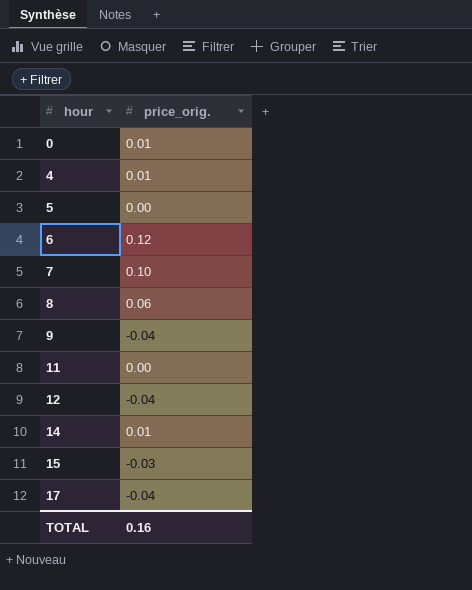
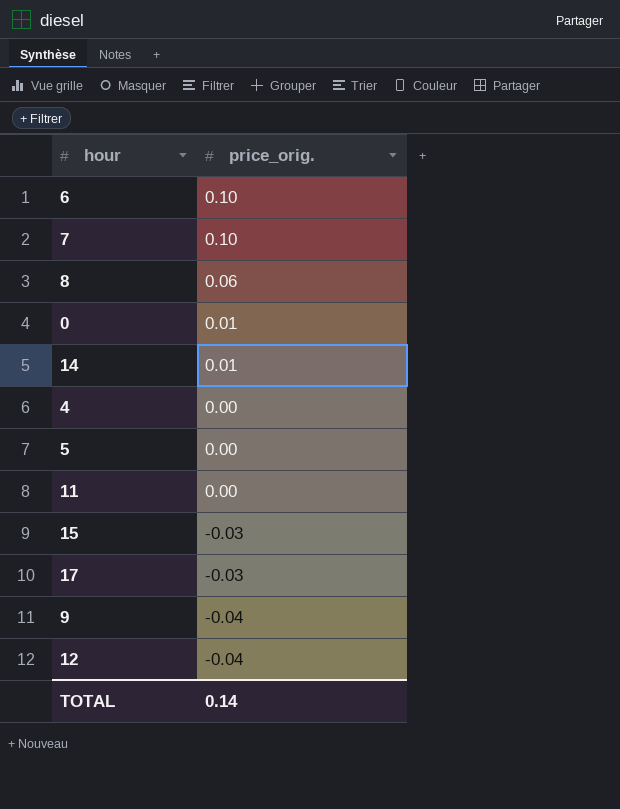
row order: hour ascending -> price_orig. descending
6 | price_orig.: 0.12 -> 0.10
4 | price_orig.: 0.01 -> 0.00
17 | price_orig.: -0.04 -> -0.03
TOTAL | price_orig.: 0.16 -> 0.14

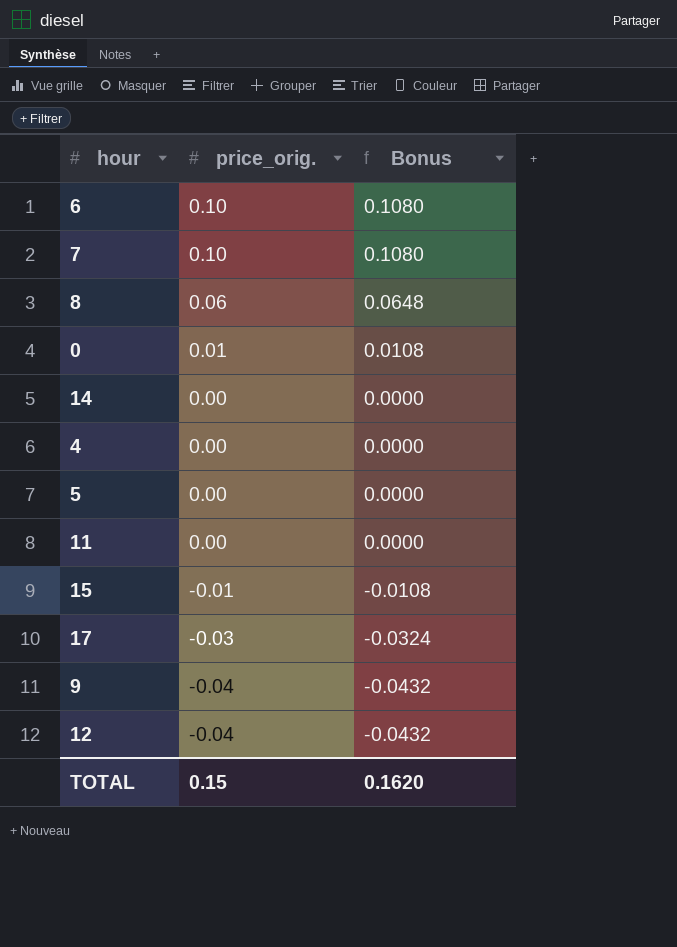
column Bonus | formula: none -> [price_orig.] * 1.08
14 | price_orig.: 0.01 -> 0.00
15 | price_orig.: -0.03 -> -0.01
TOTAL | price_orig.: 0.14 -> 0.15

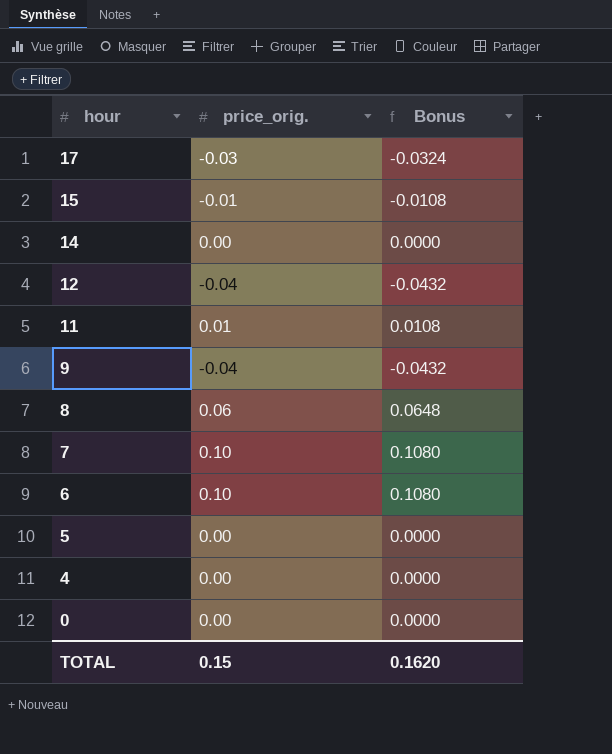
row order: price_orig. descending -> hour descending
11 | price_orig.: 0.00 -> 0.01
11 | Bonus: 0.0000 -> 0.0108
0 | price_orig.: 0.01 -> 0.00
0 | Bonus: 0.0108 -> 0.0000

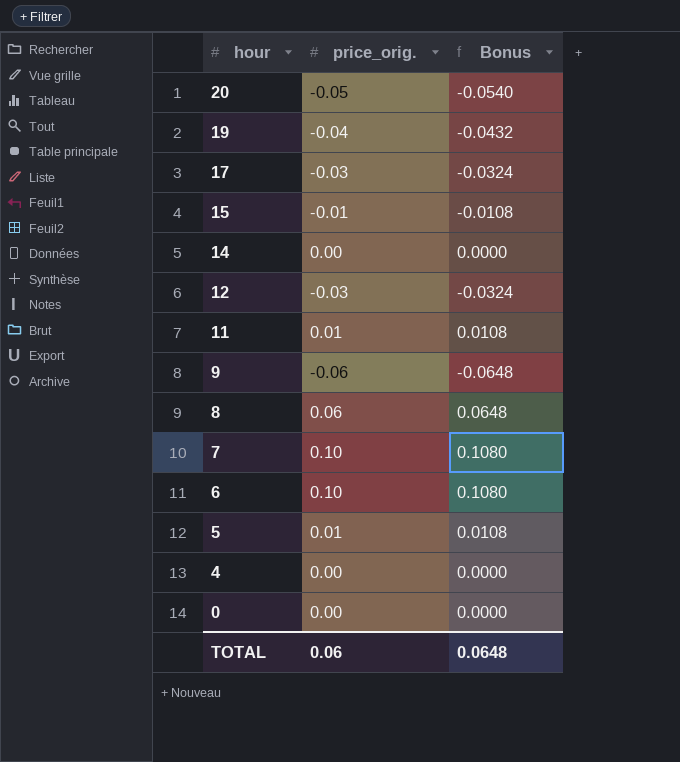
row 20: none -> -0.05 | -0.0540
row 19: none -> -0.04 | -0.0432
12 | price_orig.: -0.04 -> -0.03
12 | Bonus: -0.0432 -> -0.0324
9 | price_orig.: -0.04 -> -0.06
9 | Bonus: -0.0432 -> -0.0648
5 | price_orig.: 0.00 -> 0.01
5 | Bonus: 0.0000 -> 0.0108
TOTAL | price_orig.: 0.15 -> 0.06
TOTAL | Bonus: 0.1620 -> 0.0648

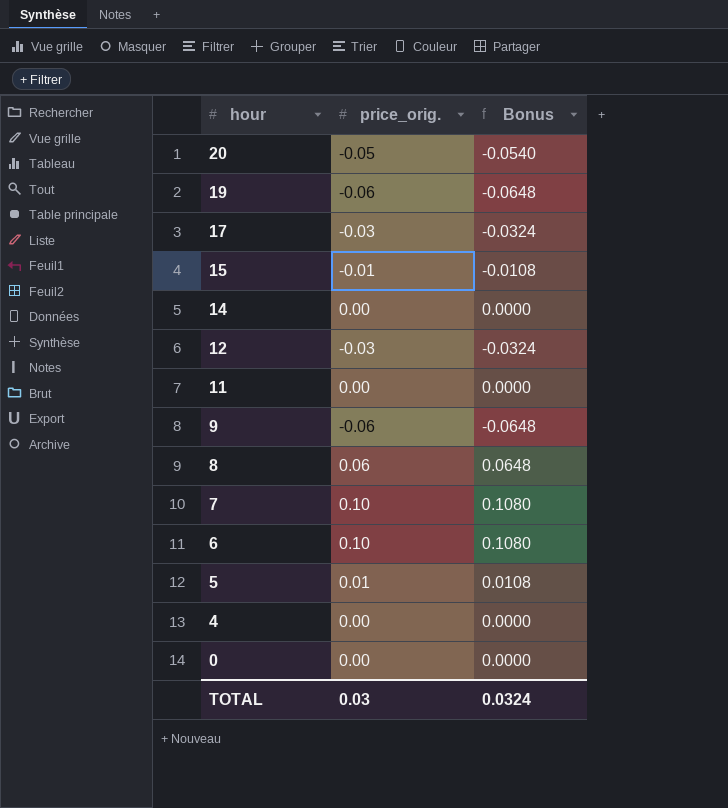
19 | price_orig.: -0.04 -> -0.06
19 | Bonus: -0.0432 -> -0.0648
11 | price_orig.: 0.01 -> 0.00
11 | Bonus: 0.0108 -> 0.0000
TOTAL | price_orig.: 0.06 -> 0.03
TOTAL | Bonus: 0.0648 -> 0.0324

